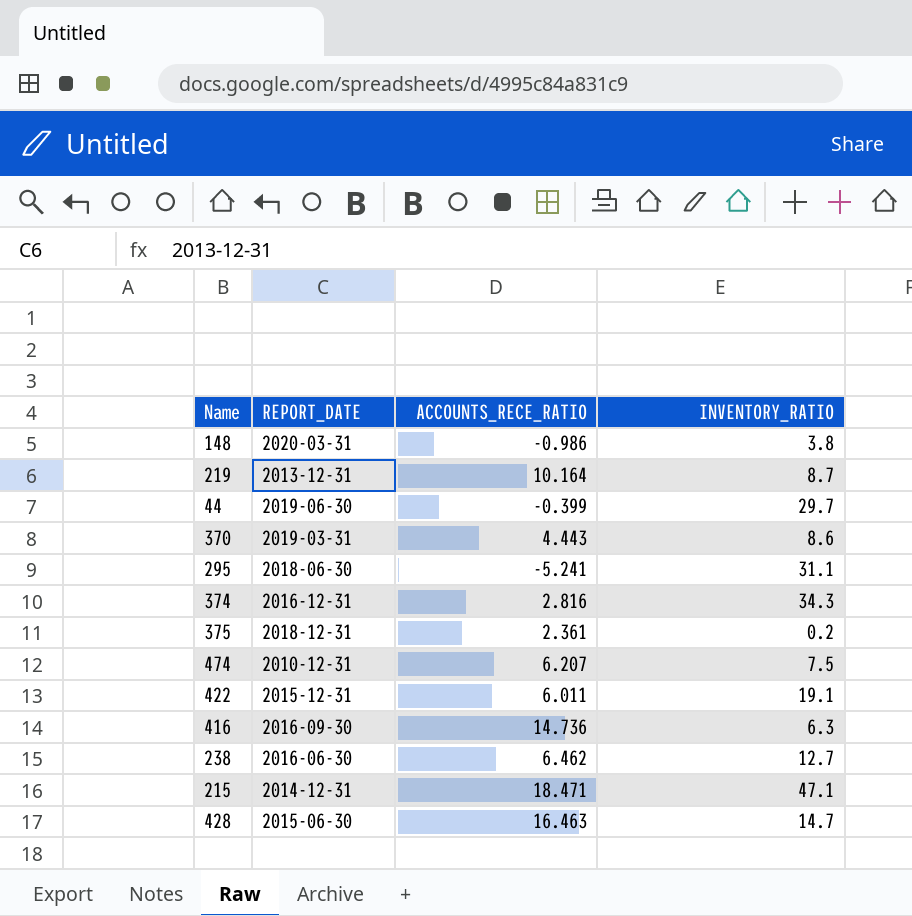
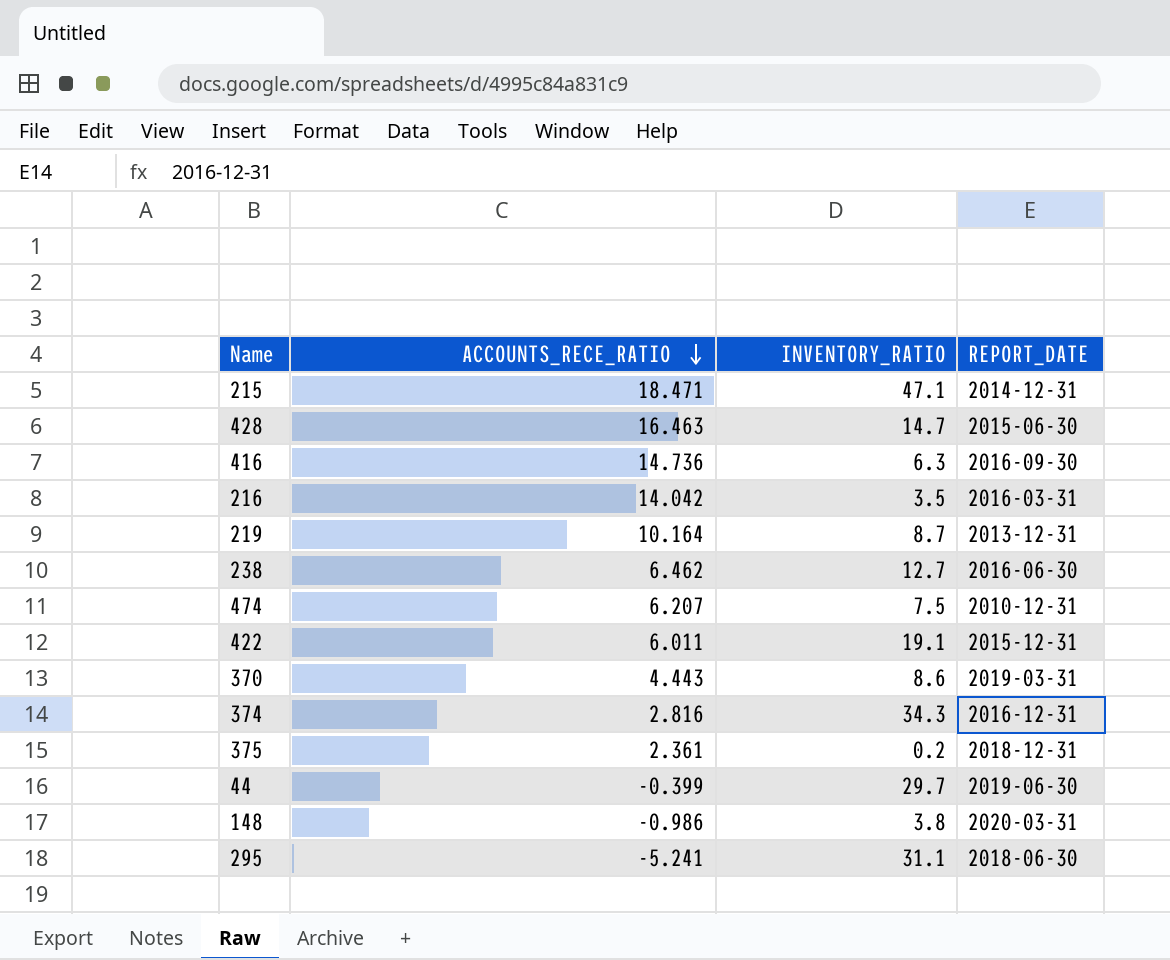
row order: none -> ACCOUNTS_RECE_RATIO descending
column REPORT_DATE | position: 2 -> 4
row 216: none -> 14.042 | 3.5 | 2016-03-31

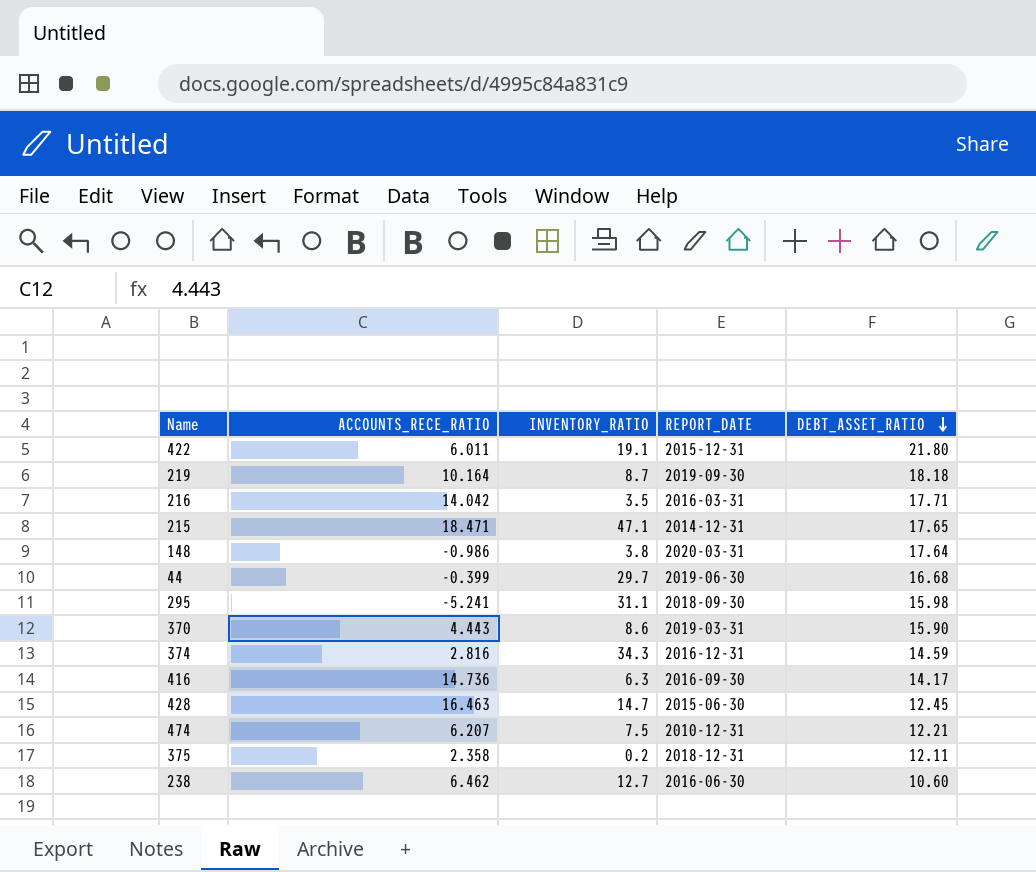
row order: ACCOUNTS_RECE_RATIO descending -> DEBT_ASSET_RATIO descending
column DEBT_ASSET_RATIO | position: none -> 5
219 | REPORT_DATE: 2013-12-31 -> 2019-09-30
295 | REPORT_DATE: 2018-06-30 -> 2018-09-30
375 | ACCOUNTS_RECE_RATIO: 2.361 -> 2.358

